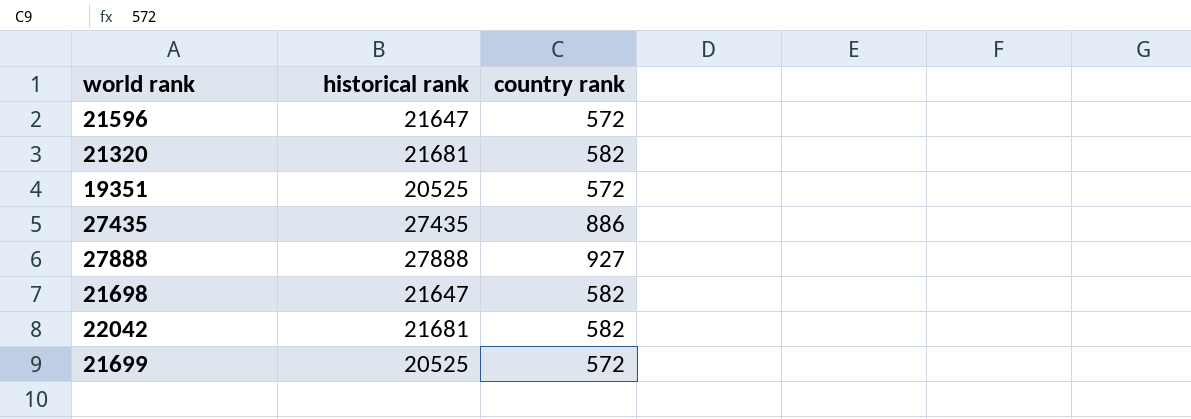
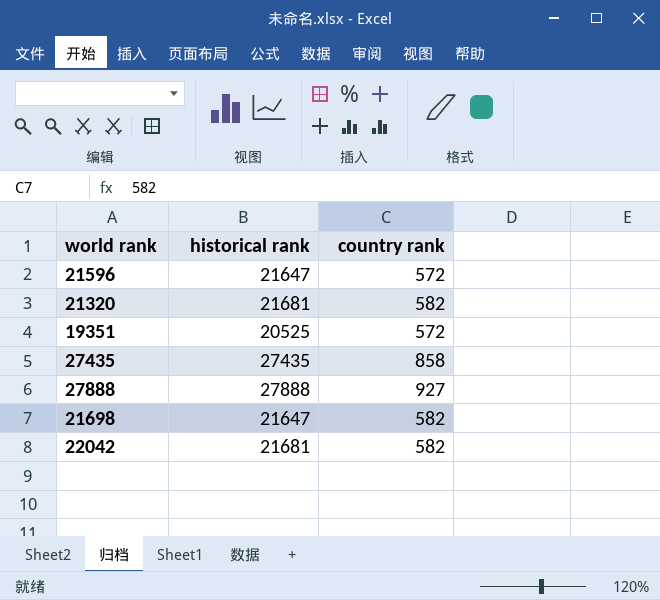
row 21699: 20525 | 572 -> none
27435 | country rank: 886 -> 858

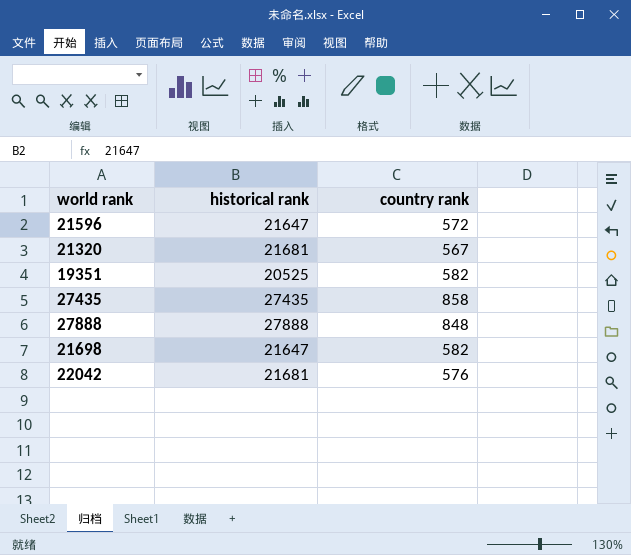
21320 | country rank: 582 -> 567
19351 | country rank: 572 -> 582
27888 | country rank: 927 -> 848
22042 | country rank: 582 -> 576

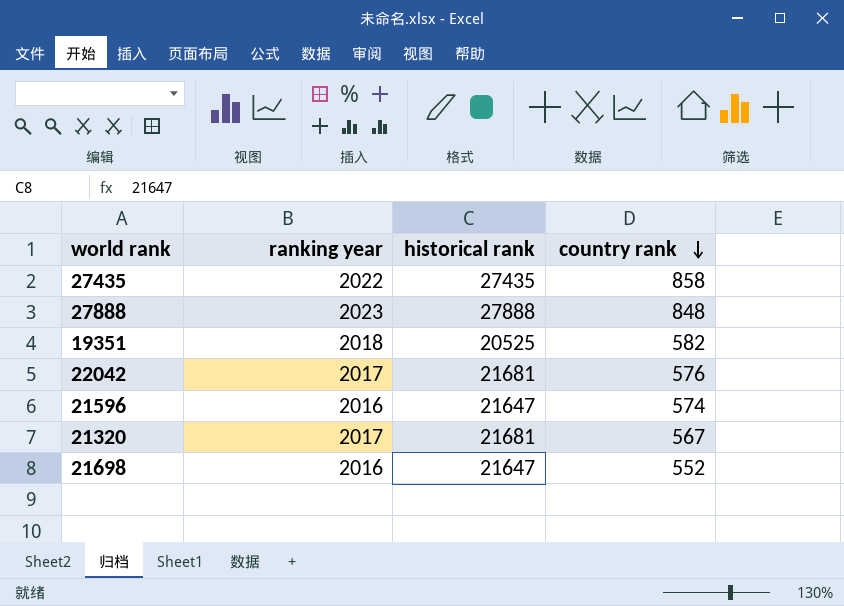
row order: none -> country rank descending
column ranking year | position: none -> 2
21596 | country rank: 572 -> 574
21698 | country rank: 582 -> 552

